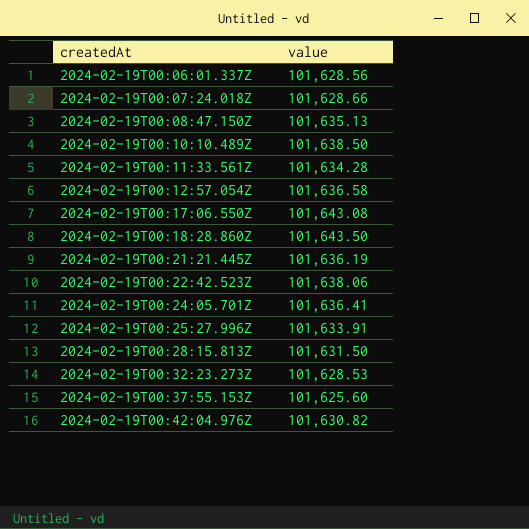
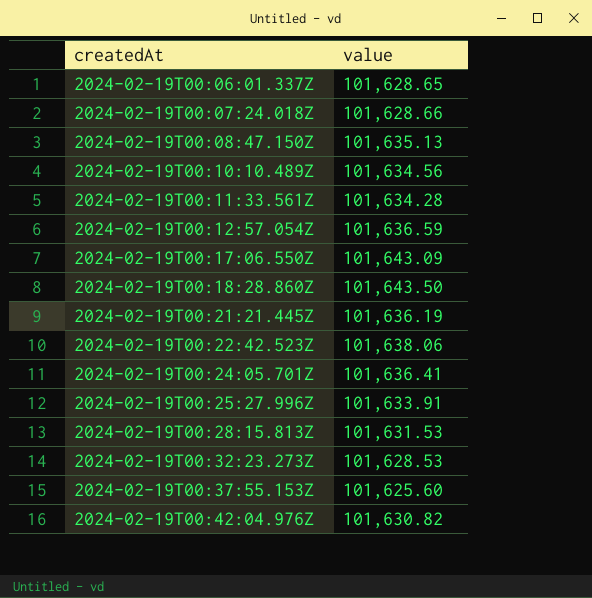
2024-02-19T00:06:01.337Z | value: 101,628.56 -> 101,628.65
2024-02-19T00:10:10.489Z | value: 101,638.50 -> 101,634.56
2024-02-19T00:12:57.054Z | value: 101,636.58 -> 101,636.59
2024-02-19T00:17:06.550Z | value: 101,643.08 -> 101,643.09
2024-02-19T00:28:15.813Z | value: 101,631.50 -> 101,631.53

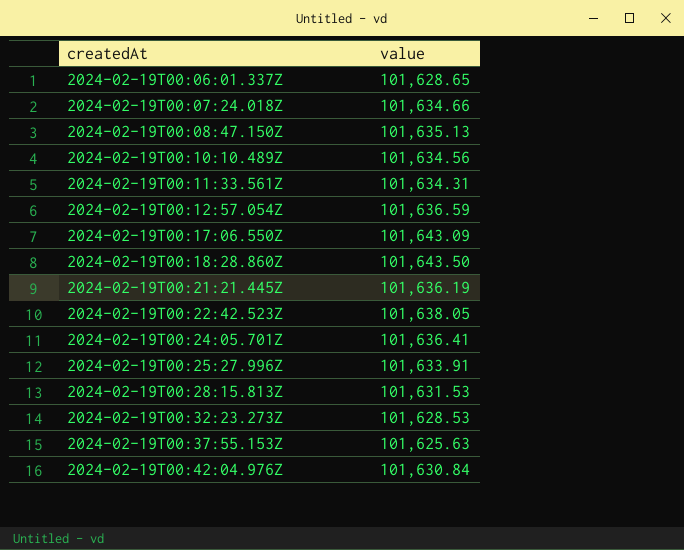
2024-02-19T00:07:24.018Z | value: 101,628.66 -> 101,634.66
2024-02-19T00:11:33.561Z | value: 101,634.28 -> 101,634.31
2024-02-19T00:22:42.523Z | value: 101,638.06 -> 101,638.05
2024-02-19T00:37:55.153Z | value: 101,625.60 -> 101,625.63
2024-02-19T00:42:04.976Z | value: 101,630.82 -> 101,630.84

